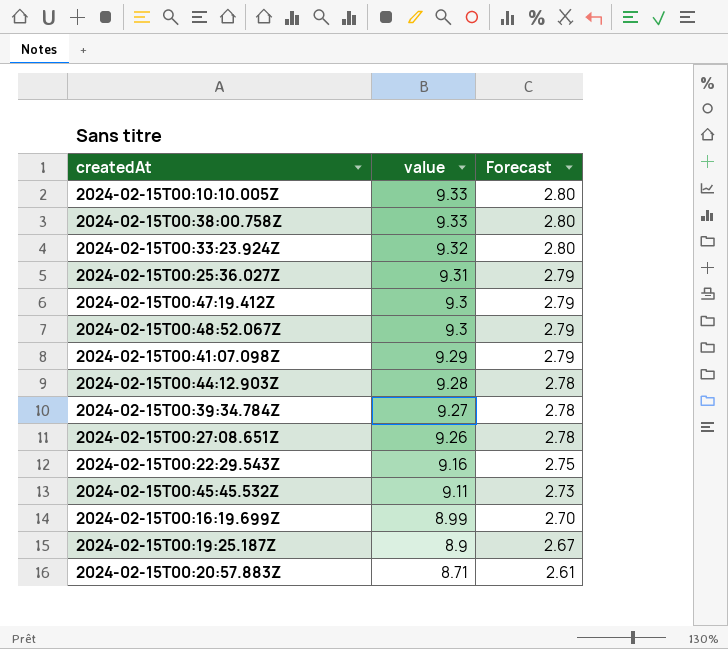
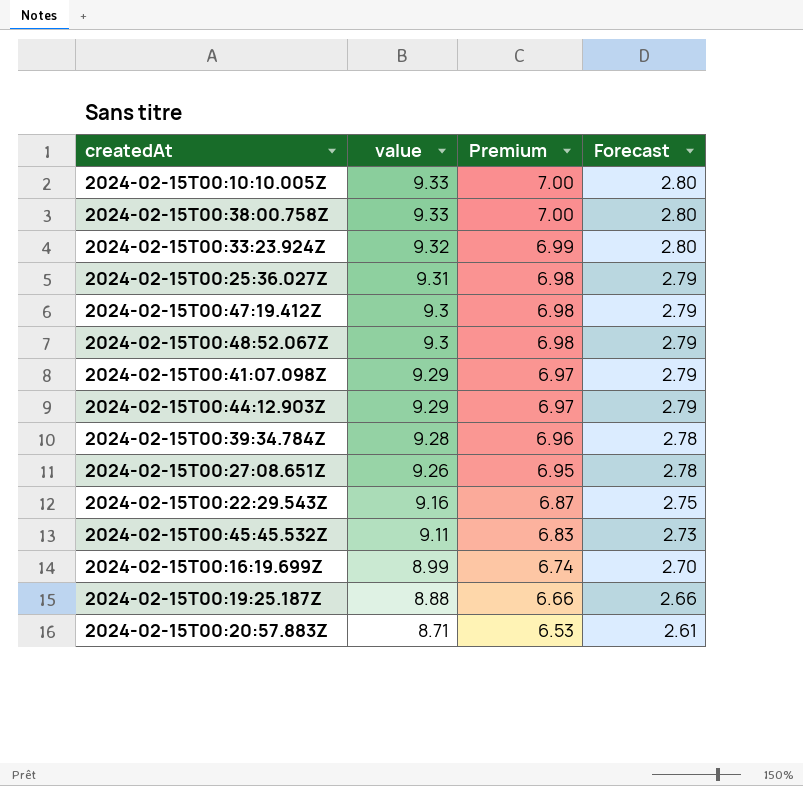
column Premium | formula: none -> [value] * 0.75
2024-02-15T00:44:12.903Z | value: 9.28 -> 9.29
2024-02-15T00:44:12.903Z | Forecast: 2.78 -> 2.79
2024-02-15T00:39:34.784Z | value: 9.27 -> 9.28
2024-02-15T00:19:25.187Z | value: 8.9 -> 8.88
2024-02-15T00:19:25.187Z | Forecast: 2.67 -> 2.66

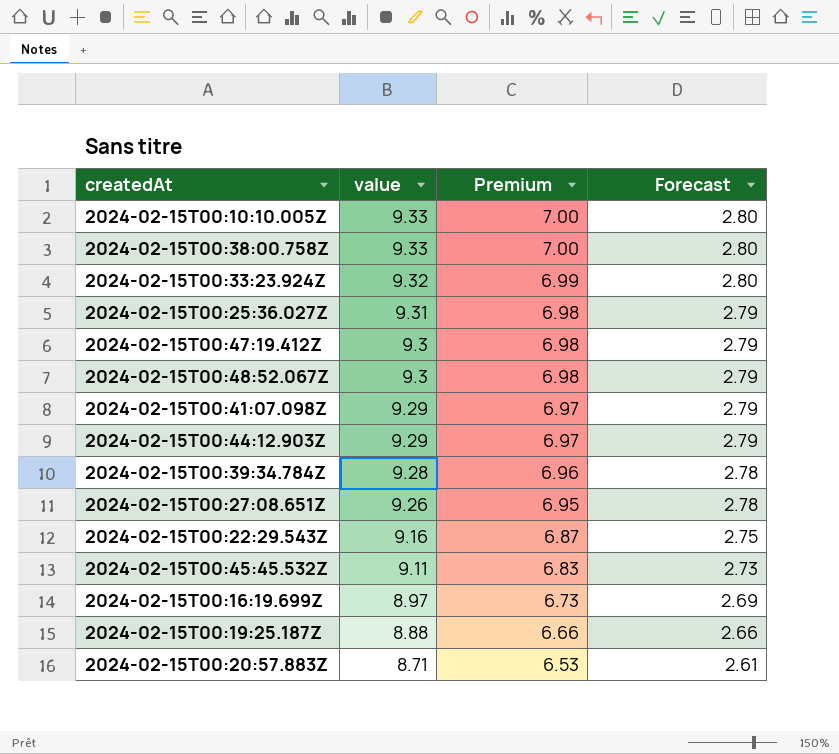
2024-02-15T00:16:19.699Z | value: 8.99 -> 8.97
2024-02-15T00:16:19.699Z | Premium: 6.74 -> 6.73
2024-02-15T00:16:19.699Z | Forecast: 2.70 -> 2.69

